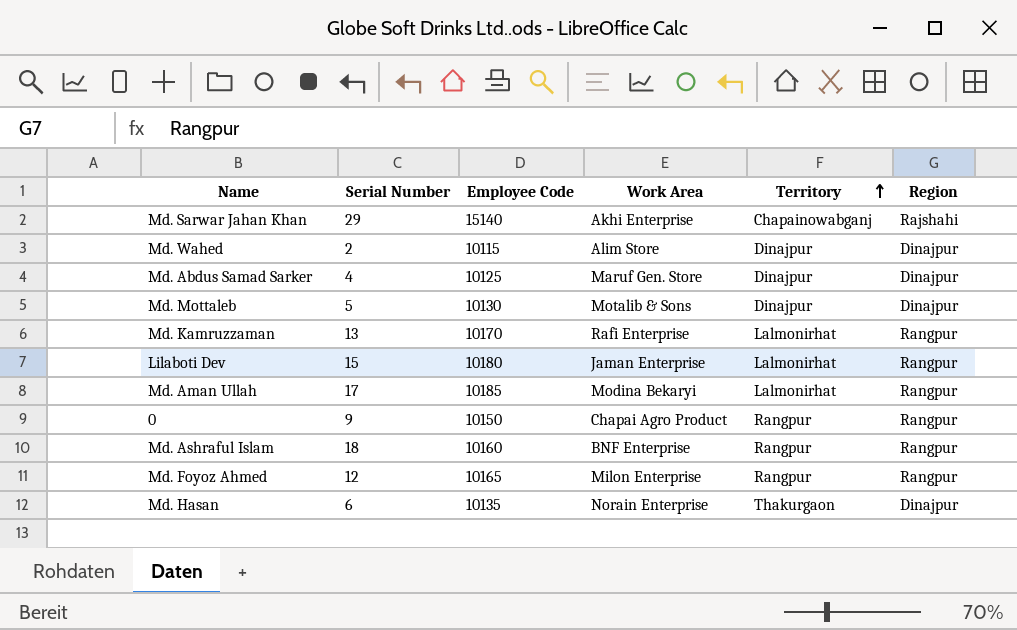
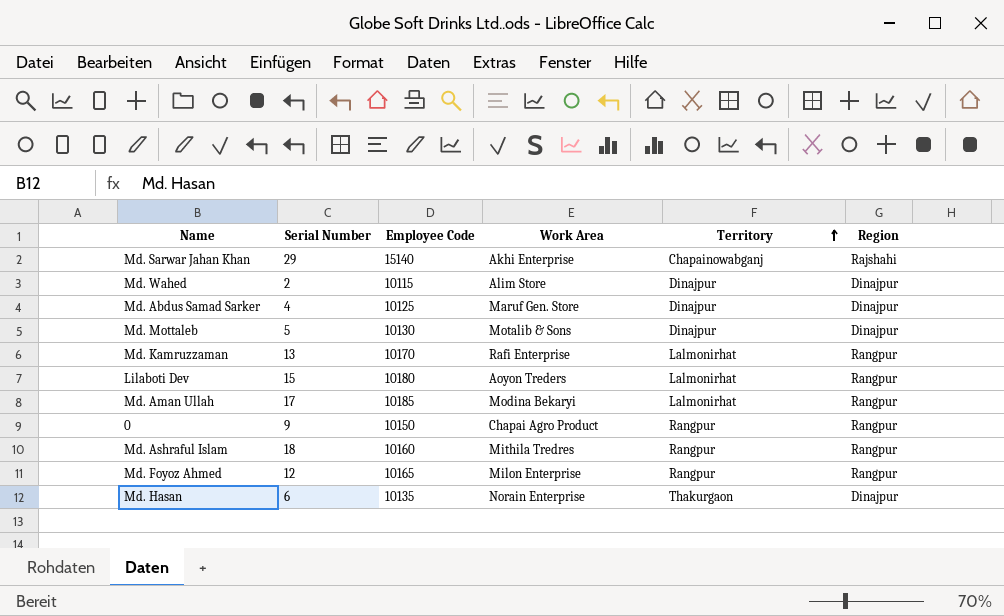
Lilaboti Dev | Work Area: Jaman Enterprise -> Aoyon Treders
Md. Ashraful Islam | Work Area: BNF Enterprise -> Mithila Tredres

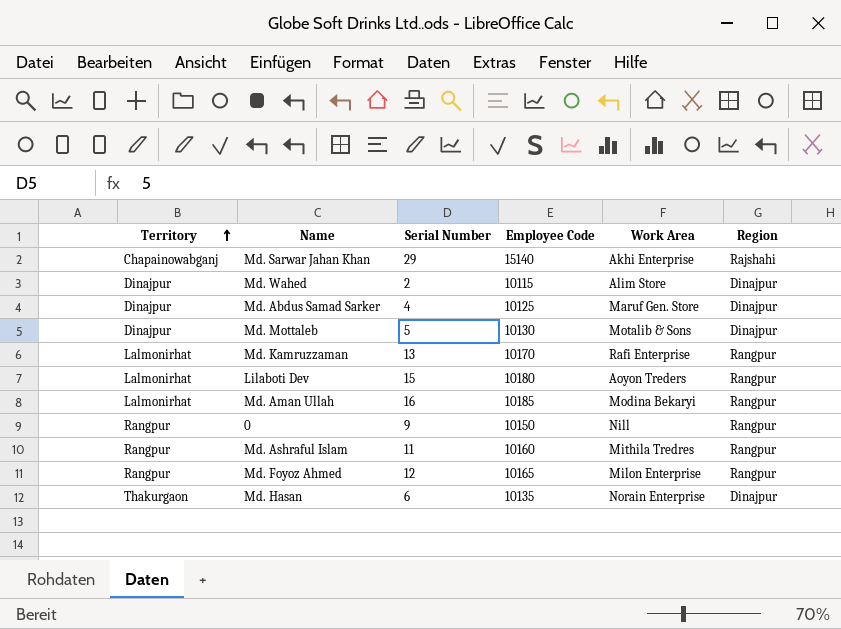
column Territory | position: 5 -> 1
Md. Aman Ullah | Serial Number: 17 -> 16
0 | Work Area: Chapai Agro Product -> Nill
Md. Ashraful Islam | Serial Number: 18 -> 11

